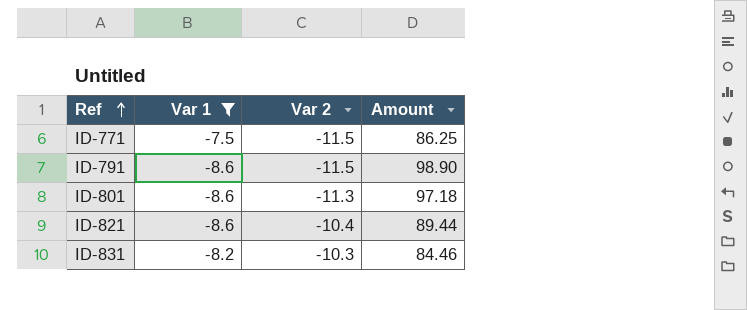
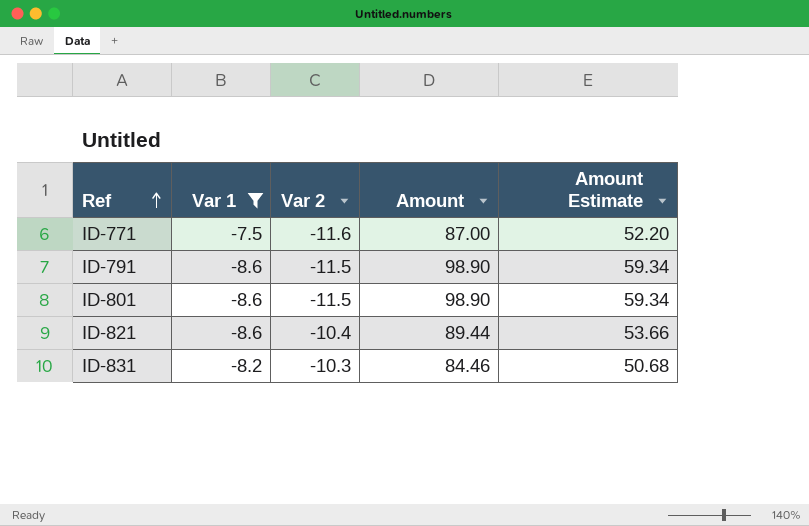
column Amount Estimate | formula: none -> [Amount] * 0.6
ID-771 | Var 2: -11.5 -> -11.6
ID-771 | Amount: 86.25 -> 87.00
ID-801 | Var 2: -11.3 -> -11.5
ID-801 | Amount: 97.18 -> 98.90

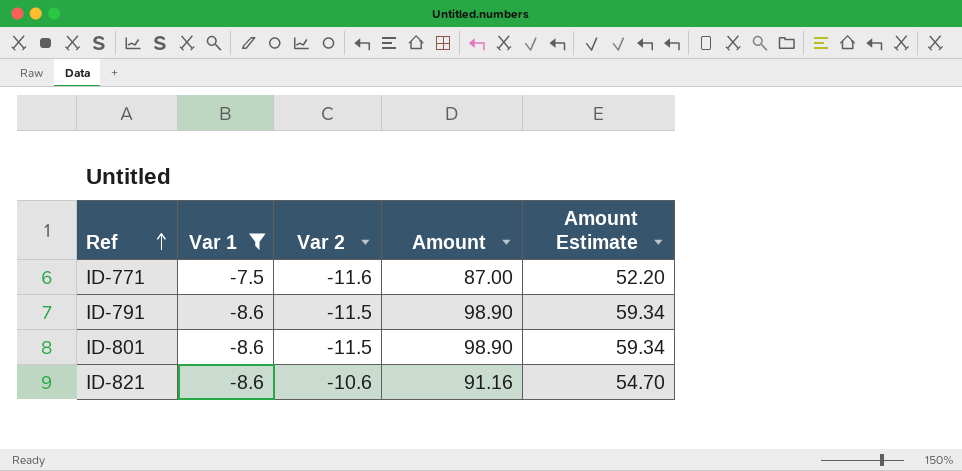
row ID-831: -8.2 | -10.3 | 84.46 | 50.68 -> none
ID-821 | Var 2: -10.4 -> -10.6
ID-821 | Amount: 89.44 -> 91.16
ID-821 | Amount Estimate: 53.66 -> 54.70

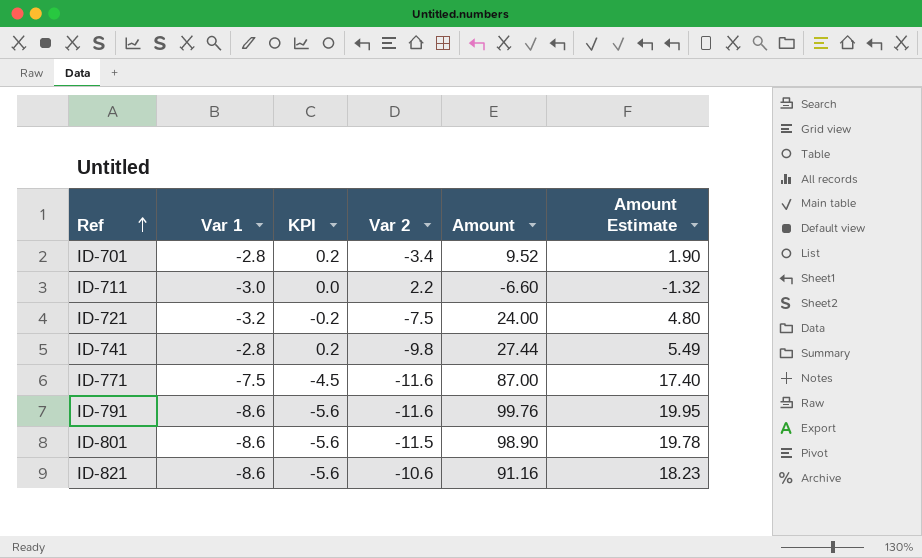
filter: Var 1 <= -7.5 -> none
column KPI | formula: none -> [Var 1] + 3
column Amount Estimate | formula: [Amount] * 0.6 -> [Amount] * 0.2
ID-791 | Var 2: -11.5 -> -11.6
ID-791 | Amount: 98.90 -> 99.76

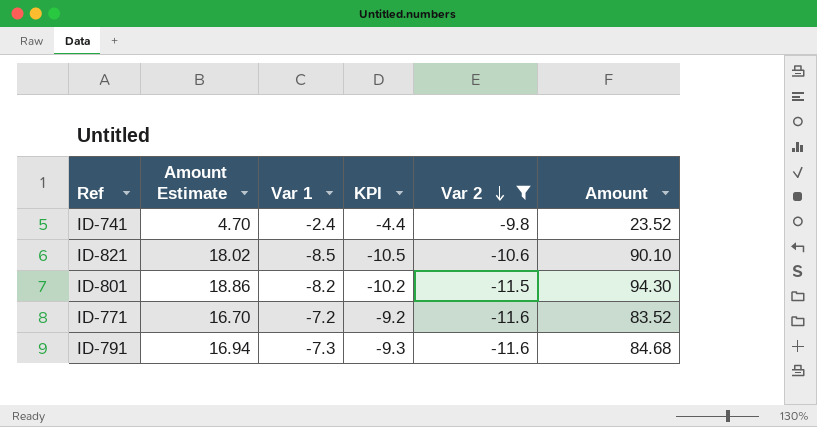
filter: none -> Var 2 <= -9.8
row order: Ref ascending -> Var 2 descending
column Amount Estimate | position: 6 -> 2
column KPI | formula: [Var 1] + 3 -> [Var 1] - 2
ID-741 | Amount Estimate: 5.49 -> 4.70
ID-741 | Var 1: -2.8 -> -2.4
ID-741 | Amount: 27.44 -> 23.52
ID-821 | Amount Estimate: 18.23 -> 18.02
ID-821 | Var 1: -8.6 -> -8.5
ID-821 | Amount: 91.16 -> 90.10
ID-801 | Amount Estimate: 19.78 -> 18.86
ID-801 | Var 1: -8.6 -> -8.2
ID-801 | Amount: 98.90 -> 94.30
ID-771 | Amount Estimate: 17.40 -> 16.70
ID-771 | Var 1: -7.5 -> -7.2
ID-771 | Amount: 87.00 -> 83.52
ID-791 | Amount Estimate: 19.95 -> 16.94
ID-791 | Var 1: -8.6 -> -7.3
ID-791 | Amount: 99.76 -> 84.68

